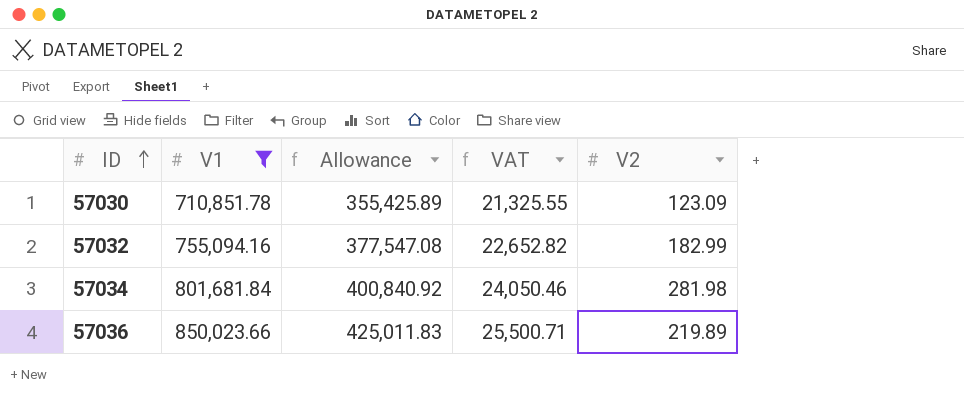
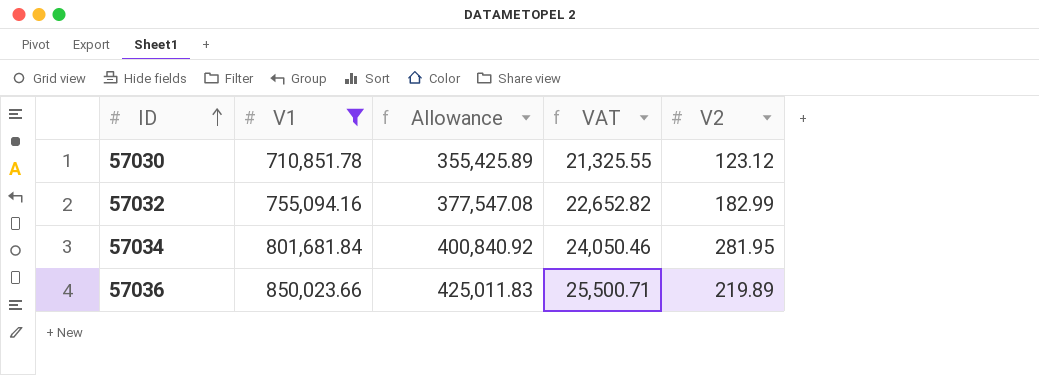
57030 | V2: 123.09 -> 123.12
57034 | V2: 281.98 -> 281.95

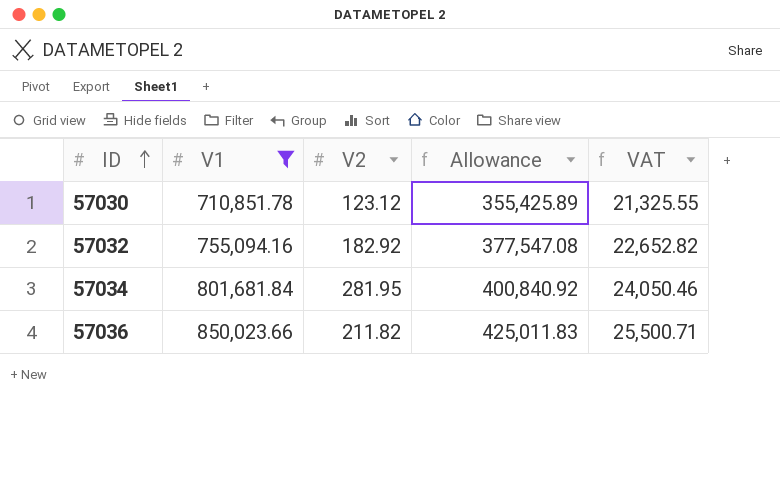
column V2 | position: 5 -> 3
57032 | V2: 182.99 -> 182.92
57036 | V2: 219.89 -> 211.82

